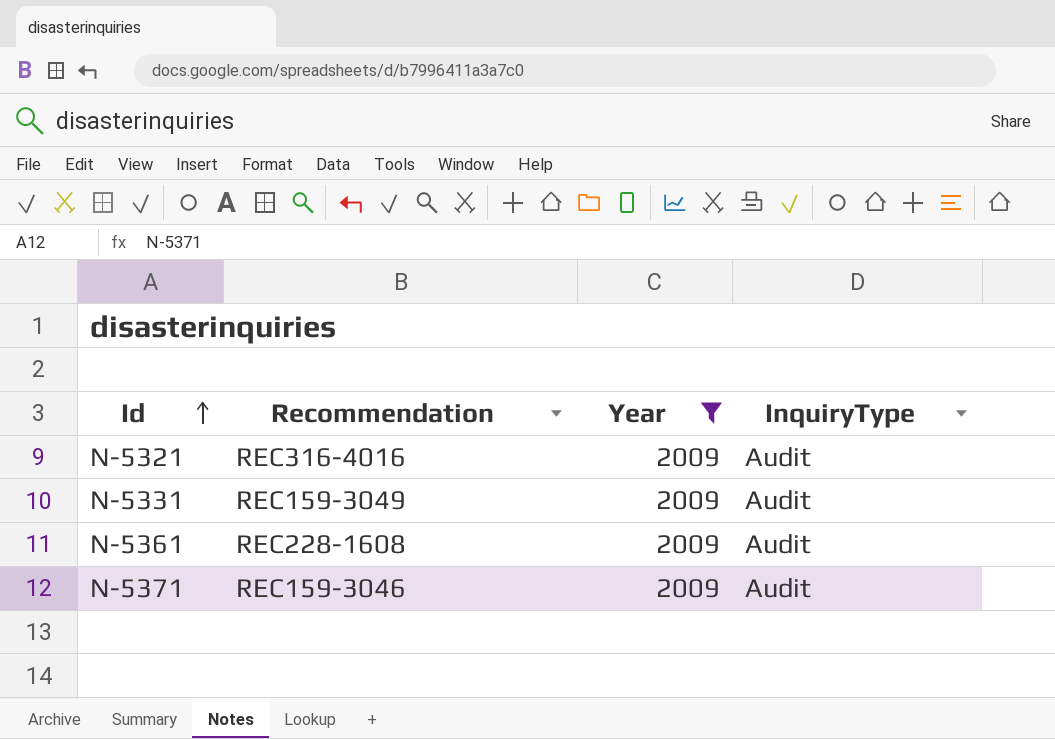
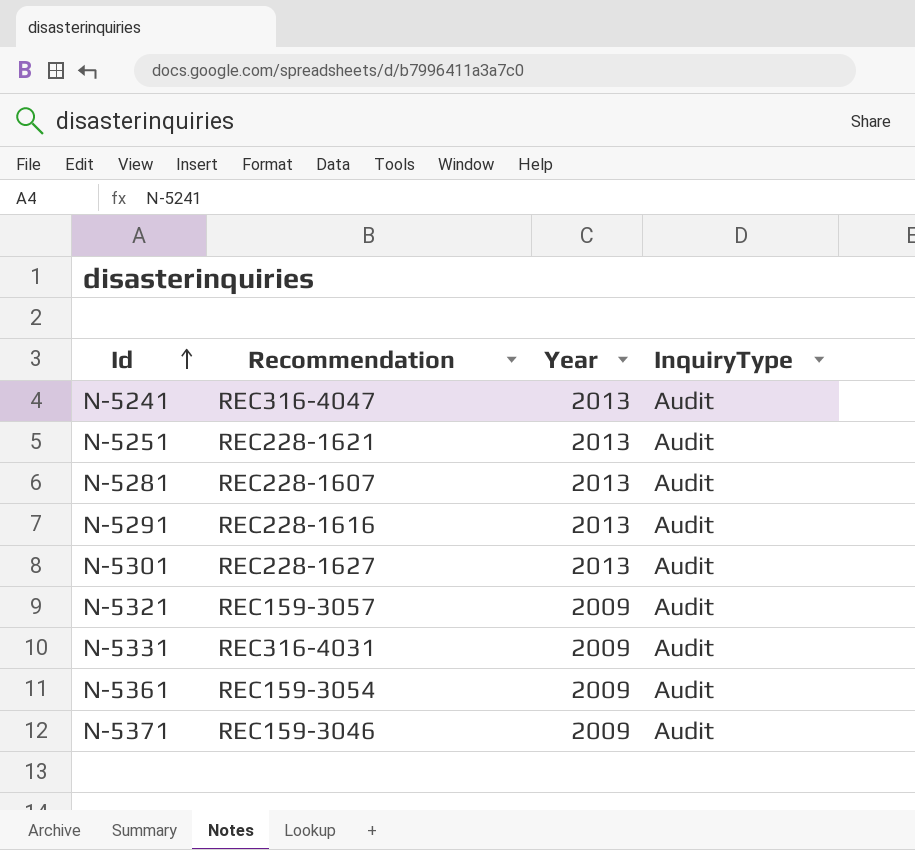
filter: Year = 2009 -> none
N-5321 | Recommendation: REC316-4016 -> REC159-3057
N-5331 | Recommendation: REC159-3049 -> REC316-4031
N-5361 | Recommendation: REC228-1608 -> REC159-3054

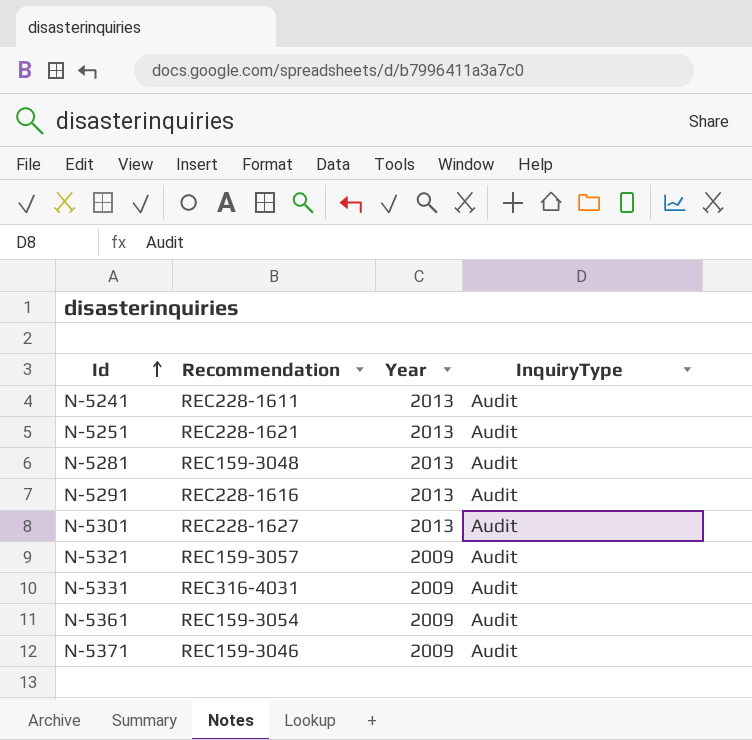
N-5241 | Recommendation: REC316-4047 -> REC228-1611
N-5281 | Recommendation: REC228-1607 -> REC159-3048

